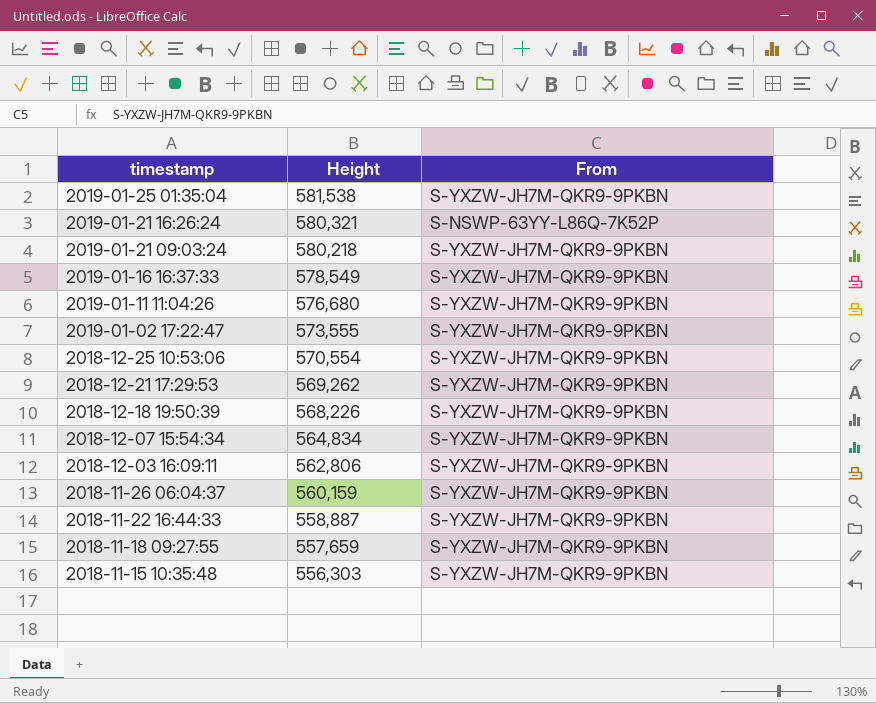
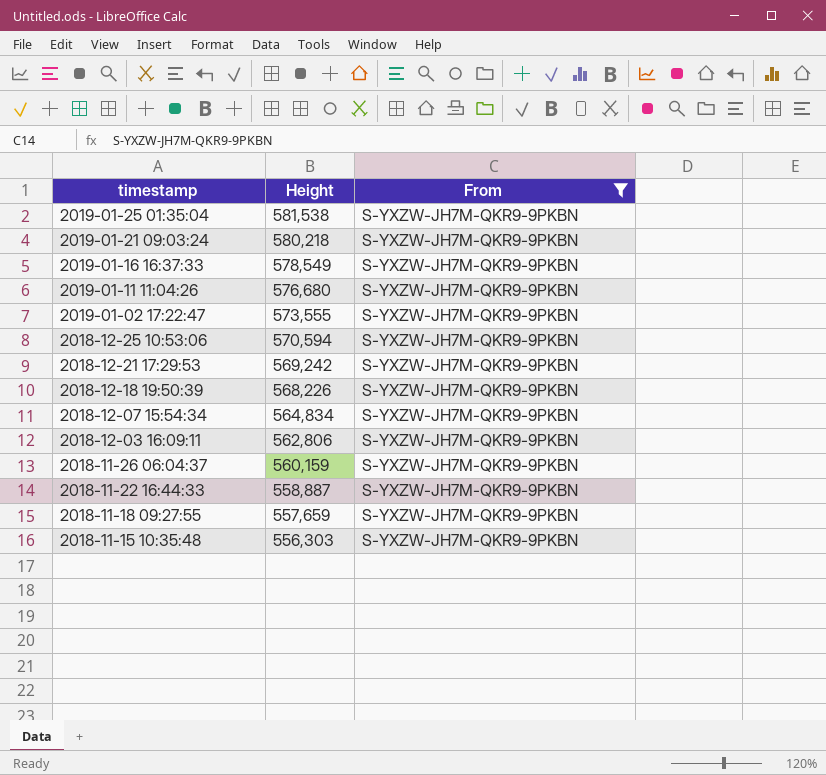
filter: none -> From = S-YXZW-JH7M-QKR9-9PKBN
2018-12-25 10:53:06 | Height: 570,554 -> 570,594
2018-12-21 17:29:53 | Height: 569,262 -> 569,242

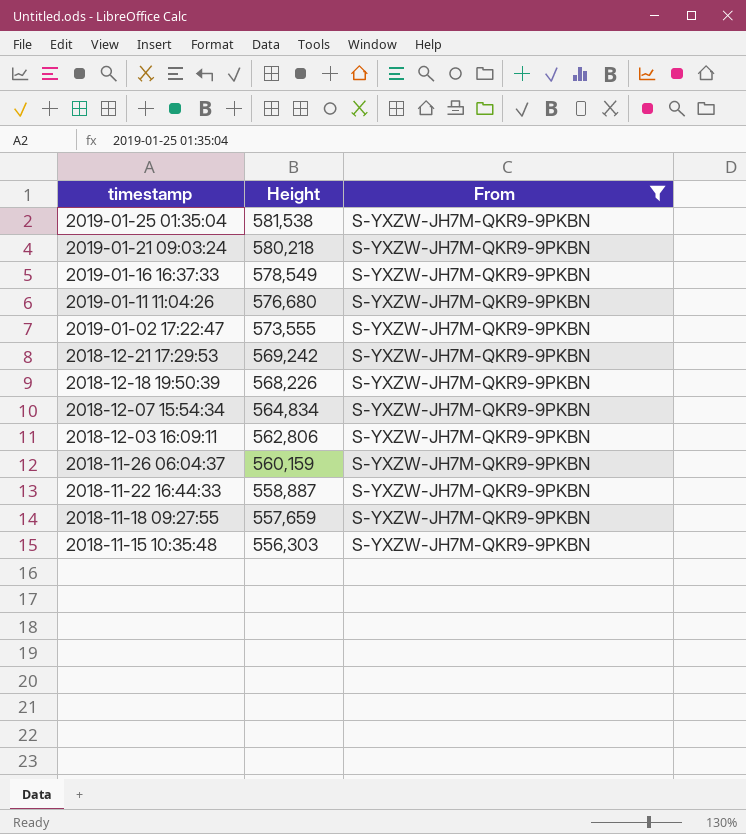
row 2018-12-25 10:53:06: 570,594 | S-YXZW-JH7M-QKR9-9PKBN -> none

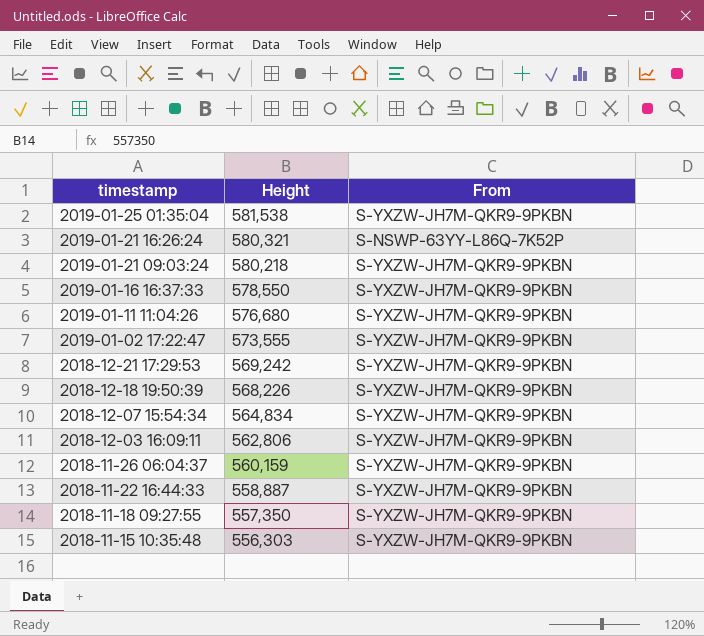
filter: From = S-YXZW-JH7M-QKR9-9PKBN -> none
2019-01-16 16:37:33 | Height: 578,549 -> 578,550
2018-11-18 09:27:55 | Height: 557,659 -> 557,350

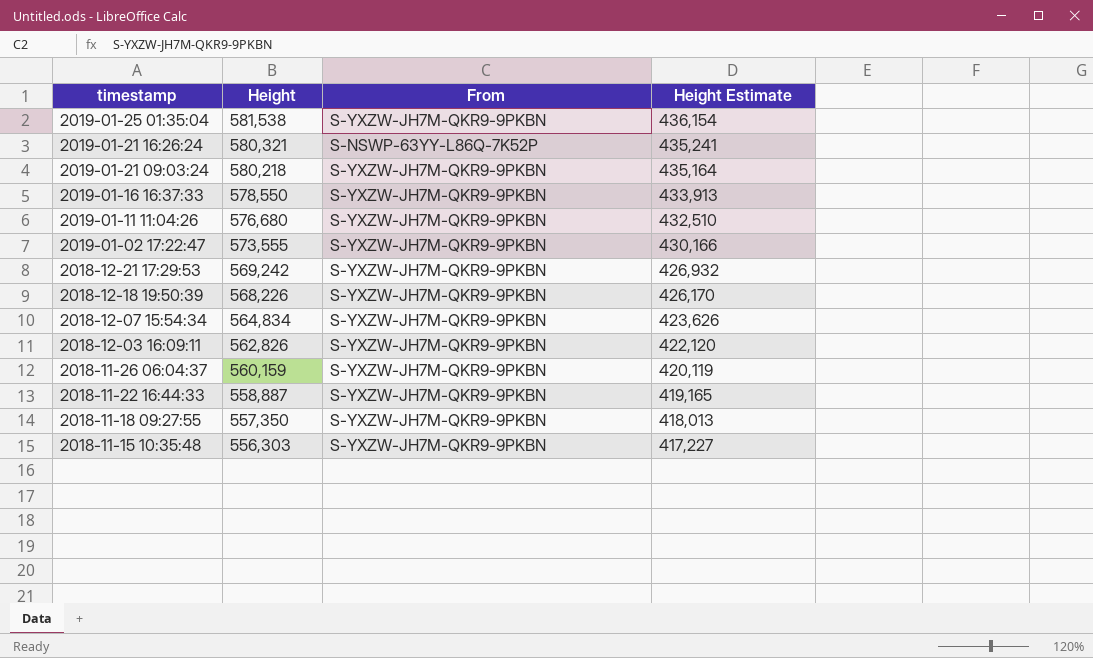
column Height Estimate | formula: none -> [Height] * 0.75
2018-12-03 16:09:11 | Height: 562,806 -> 562,826

